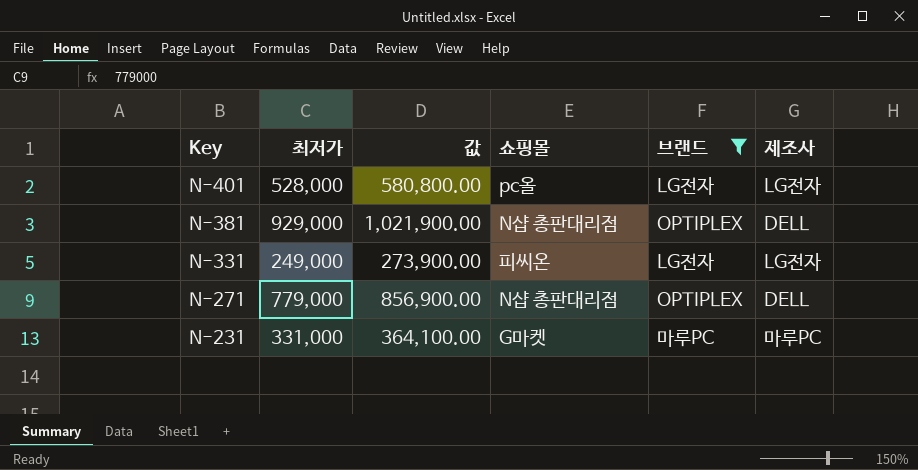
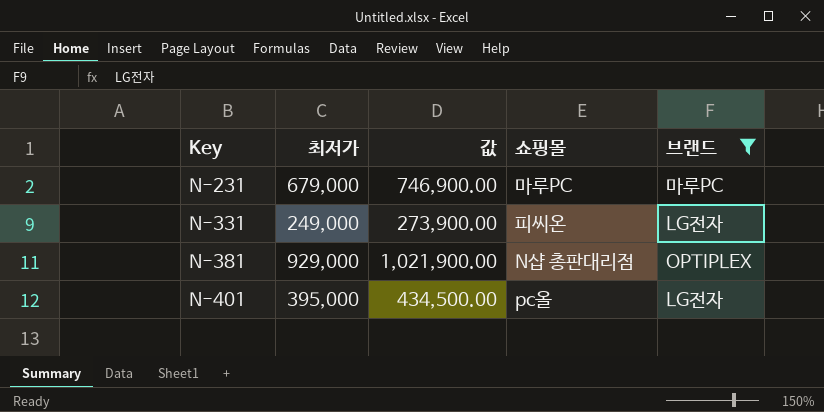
row order: Key descending -> Key ascending
column 제조사 | position: 6 -> none
row N-271: 779,000 | 856,900.00 | N샵 총판대리점 | OPTIPLEX | DELL -> none
N-231 | 최저가: 331,000 -> 679,000
N-231 | 값: 364,100.00 -> 746,900.00
N-231 | 쇼핑몰: G마켓 -> 마루PC
N-401 | 최저가: 528,000 -> 395,000
N-401 | 값: 580,800.00 -> 434,500.00

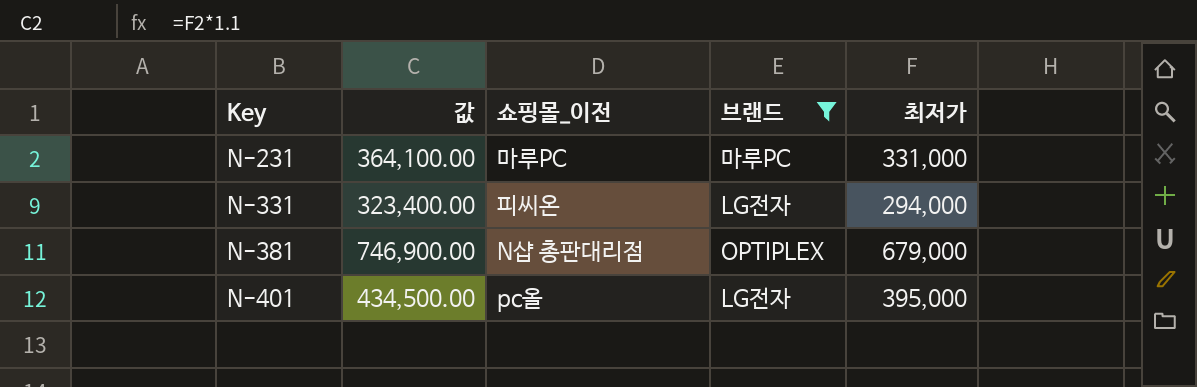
column name: 쇼핑몰 -> 쇼핑몰_이전
column 최저가 | position: 2 -> 5
N-231 | 값: 746,900.00 -> 364,100.00
N-231 | 최저가: 679,000 -> 331,000
N-331 | 값: 273,900.00 -> 323,400.00
N-331 | 최저가: 249,000 -> 294,000
N-381 | 값: 1,021,900.00 -> 746,900.00
N-381 | 최저가: 929,000 -> 679,000

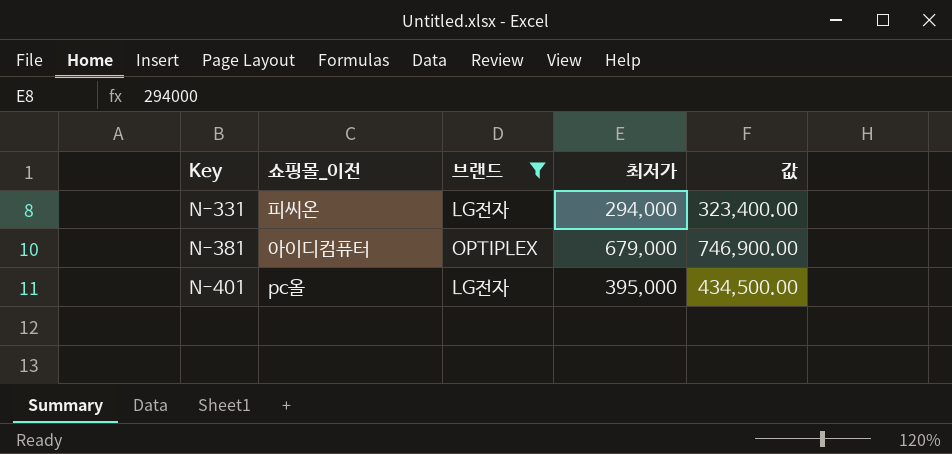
column 값 | position: 2 -> 5
row N-231: 364,100.00 | 마루PC | 마루PC | 331,000 -> none
N-381 | 쇼핑몰_이전: N샵 총판대리점 -> 아이디컴퓨터

